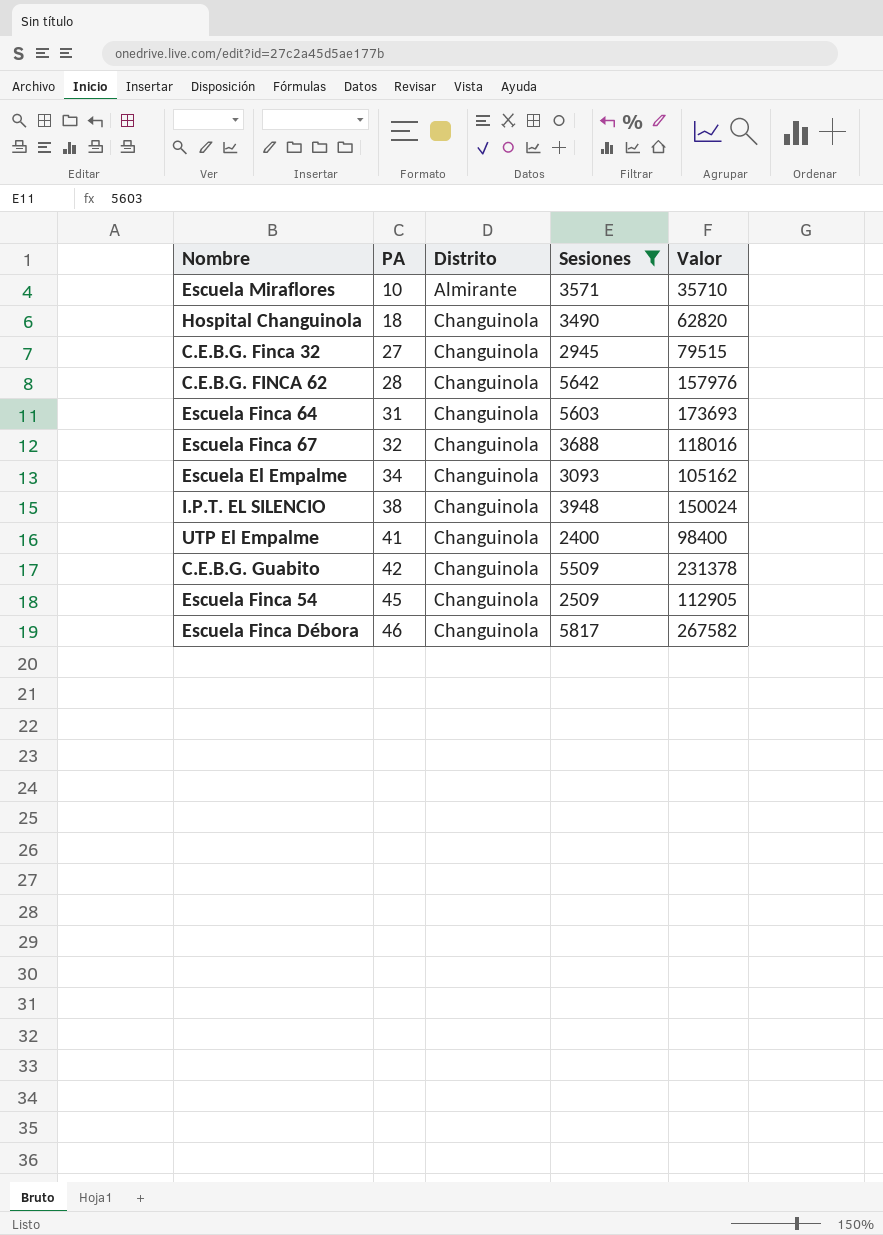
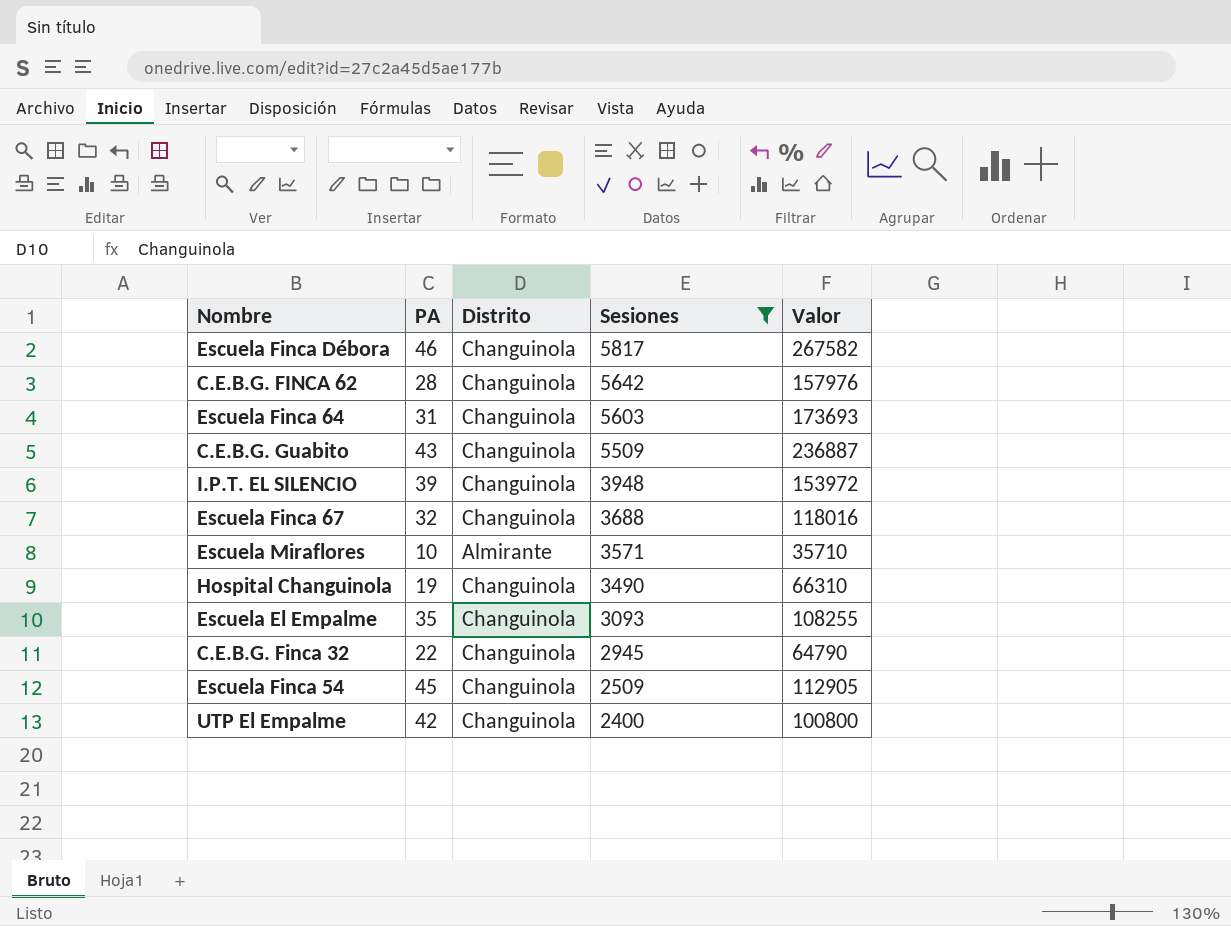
row order: PA ascending -> Sesiones descending
C.E.B.G. Guabito | PA: 42 -> 43
C.E.B.G. Guabito | Valor: 231378 -> 236887
I.P.T. EL SILENCIO | PA: 38 -> 39
I.P.T. EL SILENCIO | Valor: 150024 -> 153972
Hospital Changuinola | PA: 18 -> 19
Hospital Changuinola | Valor: 62820 -> 66310
Escuela El Empalme | PA: 34 -> 35
Escuela El Empalme | Valor: 105162 -> 108255
C.E.B.G. Finca 32 | PA: 27 -> 22
C.E.B.G. Finca 32 | Valor: 79515 -> 64790
UTP El Empalme | PA: 41 -> 42
UTP El Empalme | Valor: 98400 -> 100800

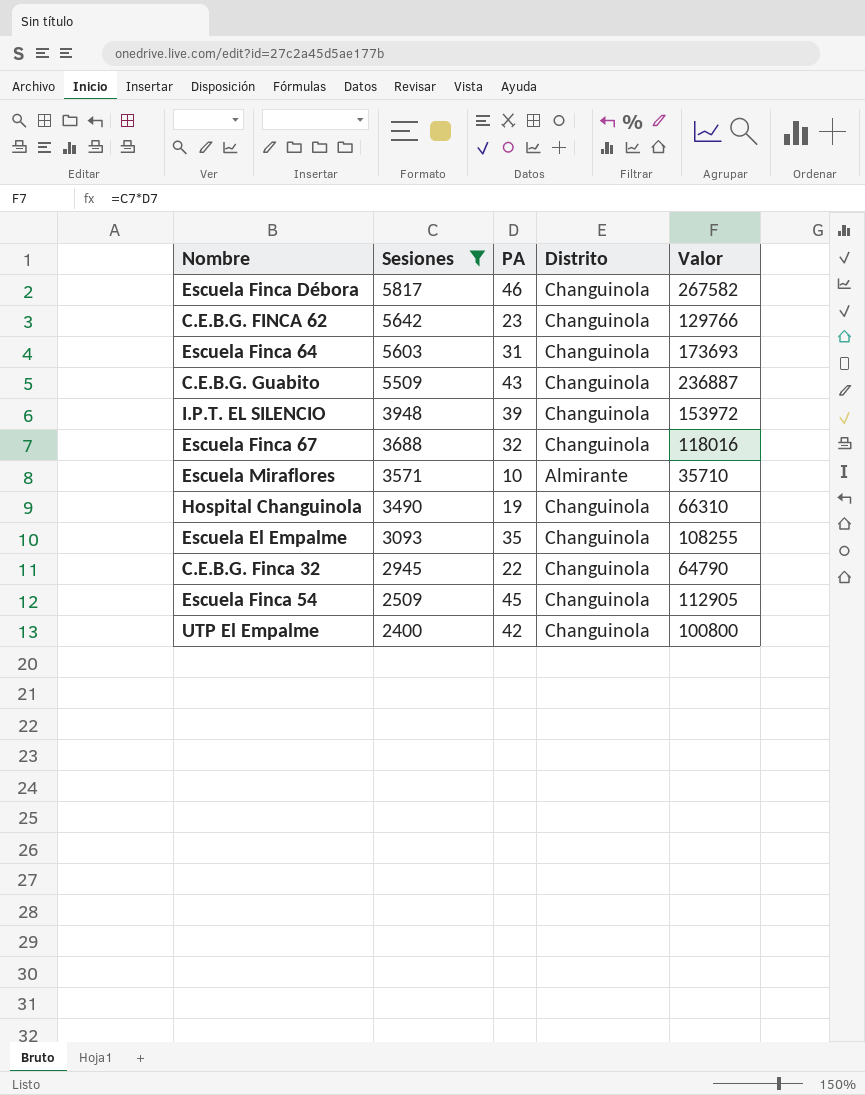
column Sesiones | position: 4 -> 2
C.E.B.G. FINCA 62 | PA: 28 -> 23
C.E.B.G. FINCA 62 | Valor: 157976 -> 129766

